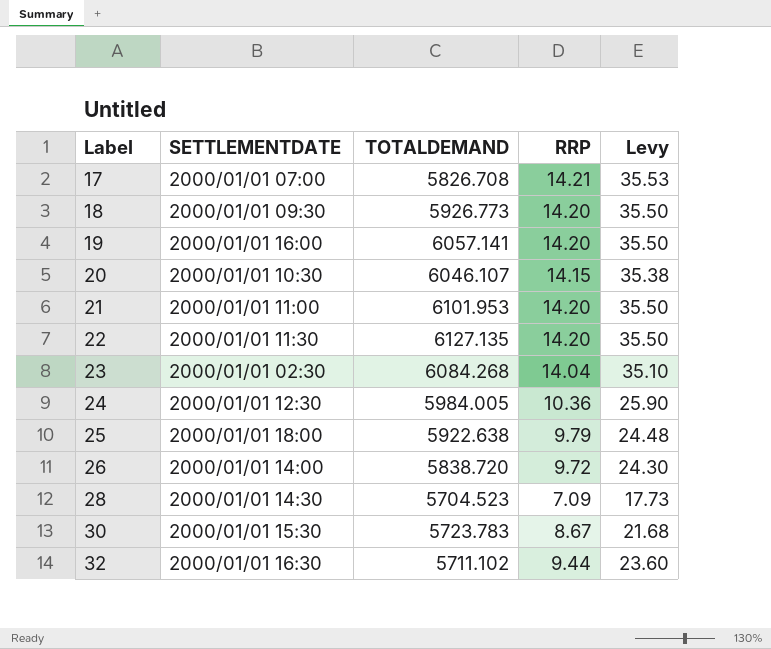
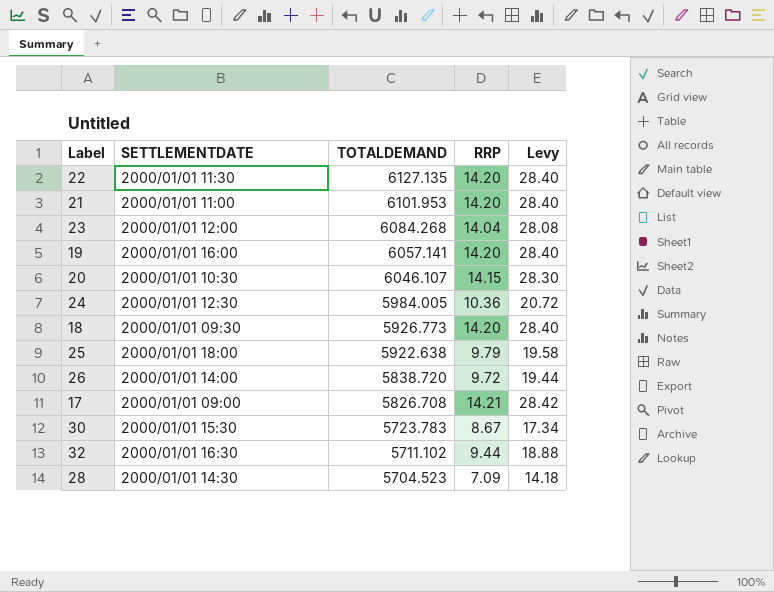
row order: Label ascending -> TOTALDEMAND descending
column Levy | formula: [RRP] * 2.5 -> [RRP] * 2
23 | SETTLEMENTDATE: 2000/01/01 02:30 -> 2000/01/01 12:00
17 | SETTLEMENTDATE: 2000/01/01 07:00 -> 2000/01/01 09:00

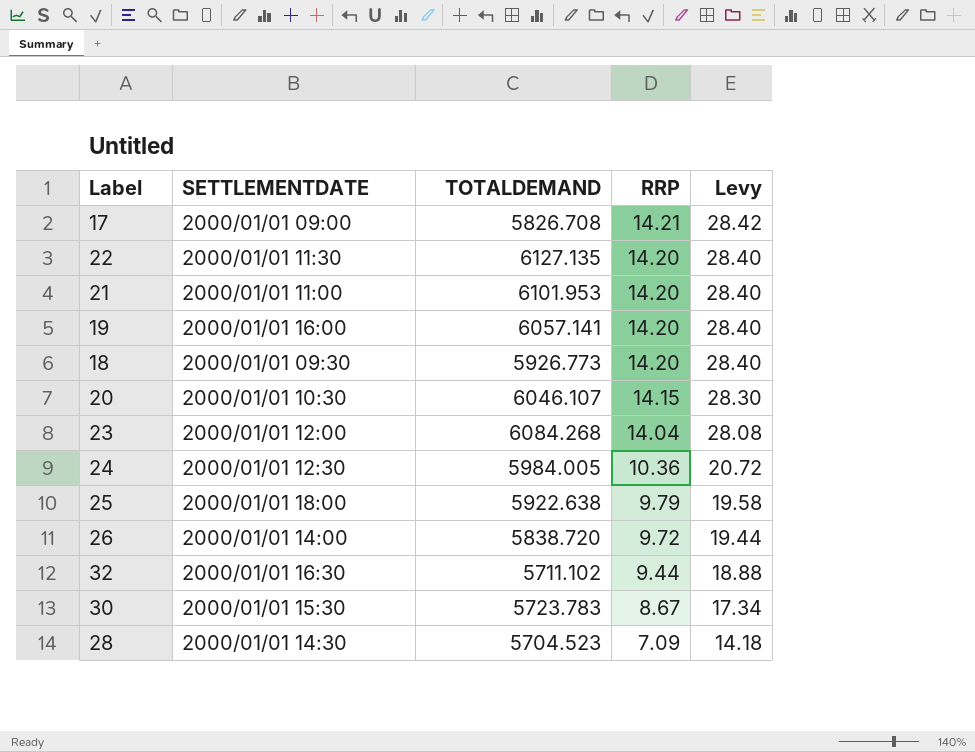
row order: TOTALDEMAND descending -> RRP descending

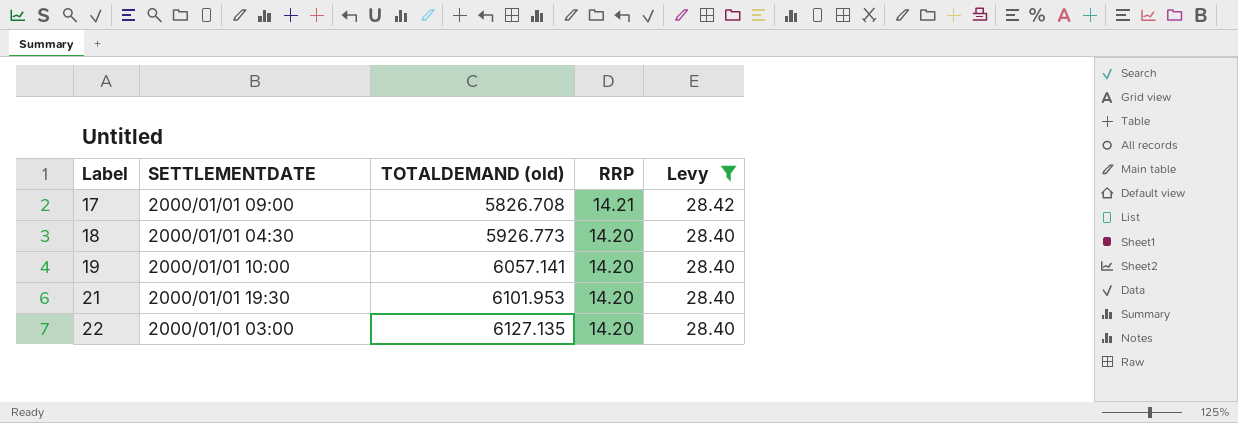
filter: none -> Levy >= 28.40
row order: RRP descending -> Label ascending
column name: TOTALDEMAND -> TOTALDEMAND (old)
18 | SETTLEMENTDATE: 2000/01/01 09:30 -> 2000/01/01 04:30
19 | SETTLEMENTDATE: 2000/01/01 16:00 -> 2000/01/01 10:00
21 | SETTLEMENTDATE: 2000/01/01 11:00 -> 2000/01/01 19:30
22 | SETTLEMENTDATE: 2000/01/01 11:30 -> 2000/01/01 03:00

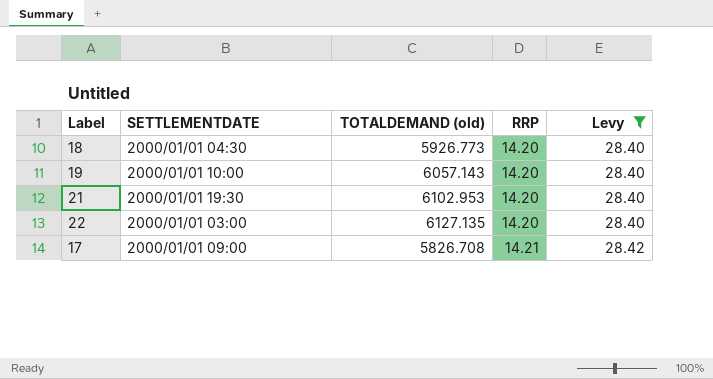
row order: Label ascending -> RRP ascending
19 | TOTALDEMAND (old): 6057.141 -> 6057.143
21 | TOTALDEMAND (old): 6101.953 -> 6102.953

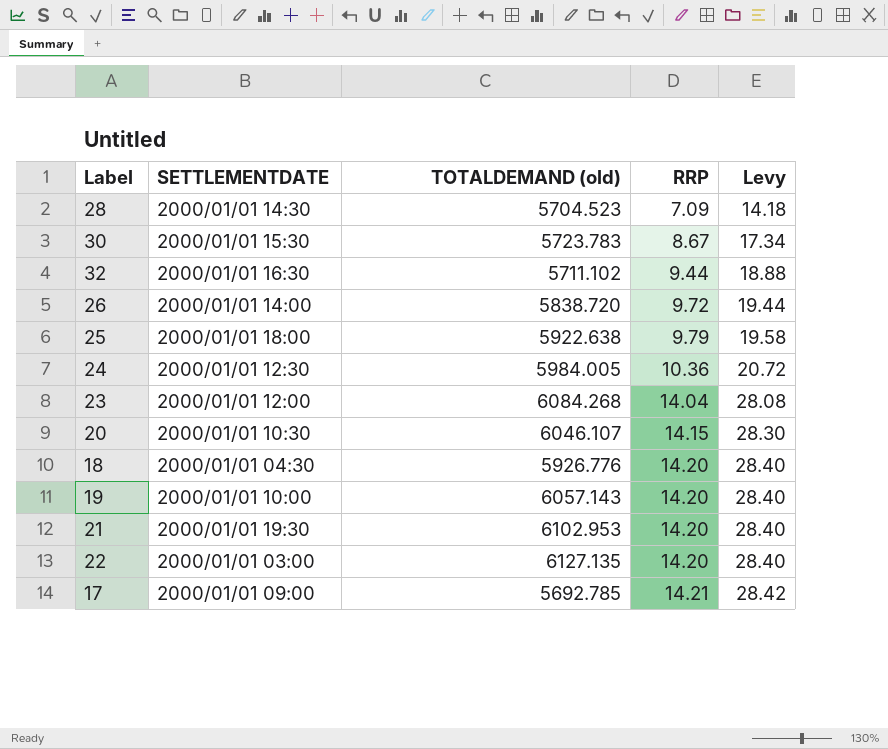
filter: Levy >= 28.40 -> none
18 | TOTALDEMAND (old): 5926.773 -> 5926.776
17 | TOTALDEMAND (old): 5826.708 -> 5692.785

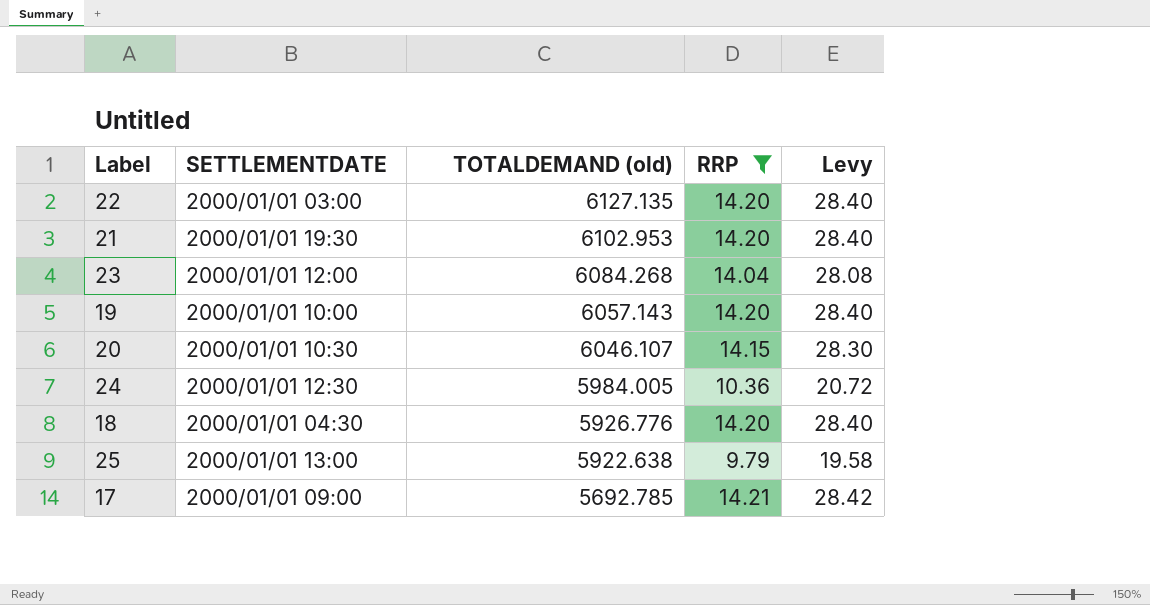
filter: none -> RRP >= 9.79
row order: RRP ascending -> TOTALDEMAND (old) descending
25 | SETTLEMENTDATE: 2000/01/01 18:00 -> 2000/01/01 13:00

